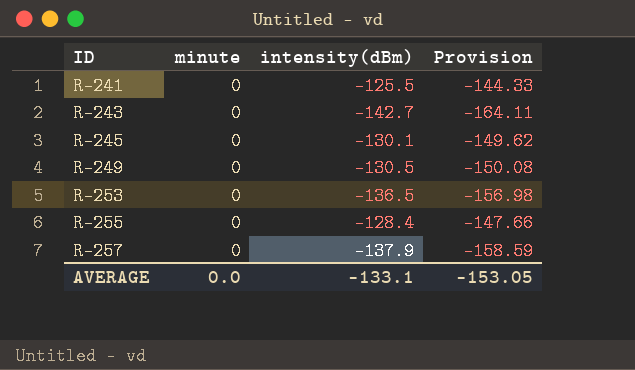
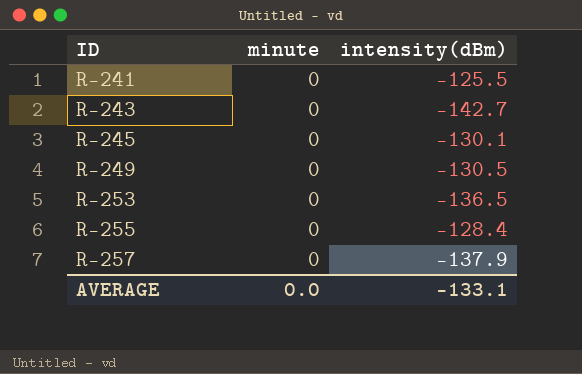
column Provision | formula: [intensity(dBm)] * 1.15 -> none

